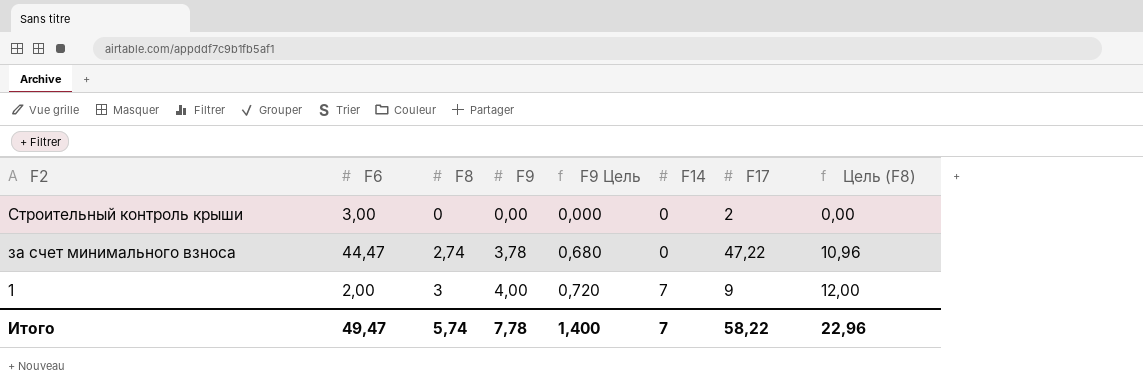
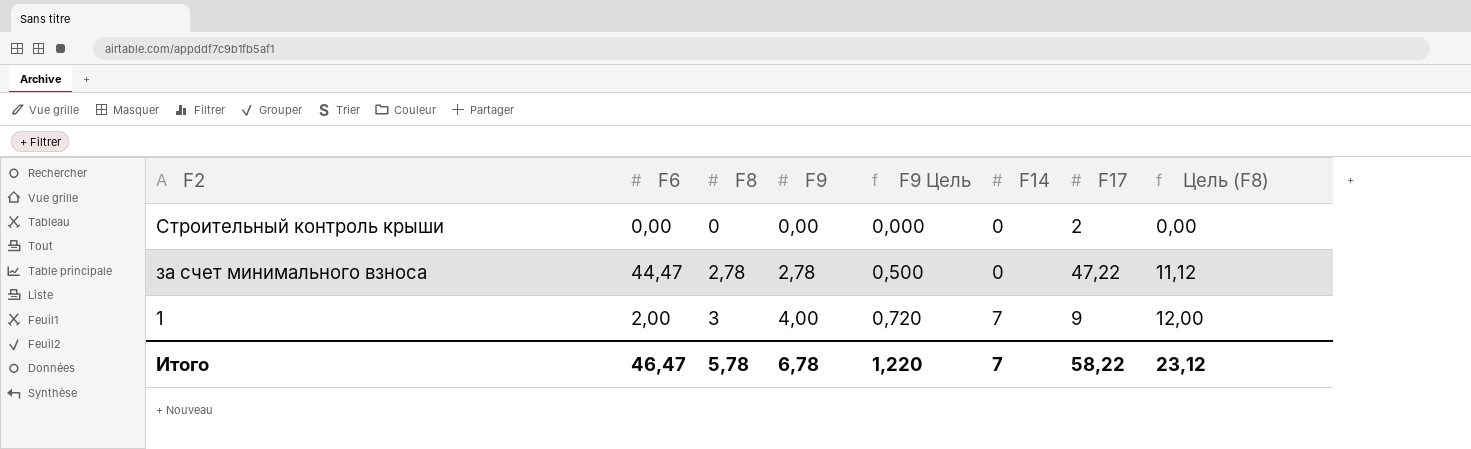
Строительный контроль крыши | F6: 3,00 -> 0,00
за счет минимального взноса | F8: 2,74 -> 2,78
за счет минимального взноса | F9: 3,78 -> 2,78
за счет минимального взноса | F9 Цель: 0,680 -> 0,500
за счет минимального взноса | Цель (F8): 10,96 -> 11,12
Итого | F6: 49,47 -> 46,47
Итого | F8: 5,74 -> 5,78
Итого | F9: 7,78 -> 6,78
Итого | F9 Цель: 1,400 -> 1,220
Итого | Цель (F8): 22,96 -> 23,12

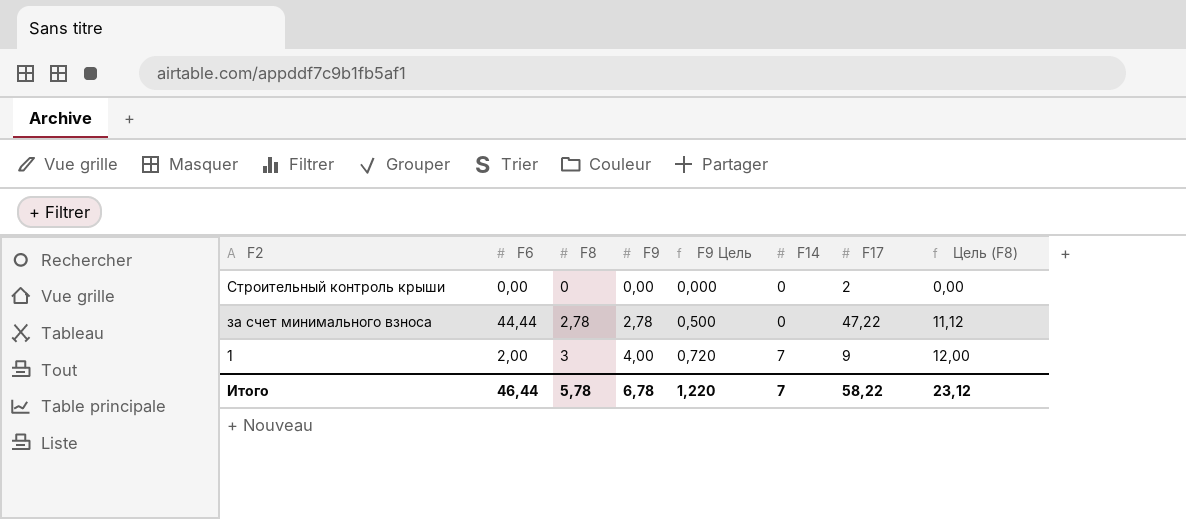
за счет минимального взноса | F6: 44,47 -> 44,44
Итого | F6: 46,47 -> 46,44

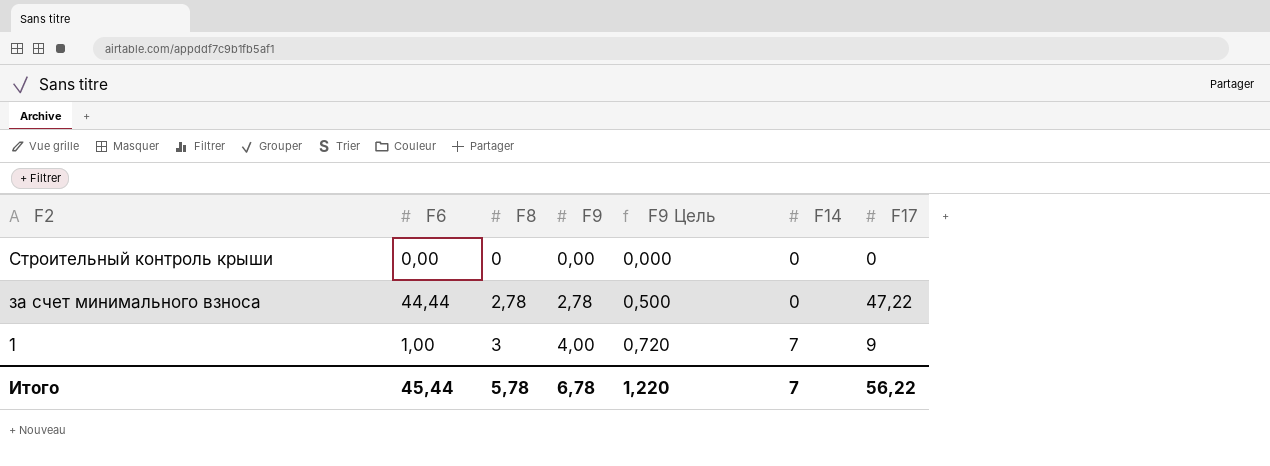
column Цель (F8) | formula: [F8] * 4 -> none
Строительный контроль крыши | F17: 2 -> 0
1 | F6: 2,00 -> 1,00
Итого | F6: 46,44 -> 45,44
Итого | F17: 58,22 -> 56,22

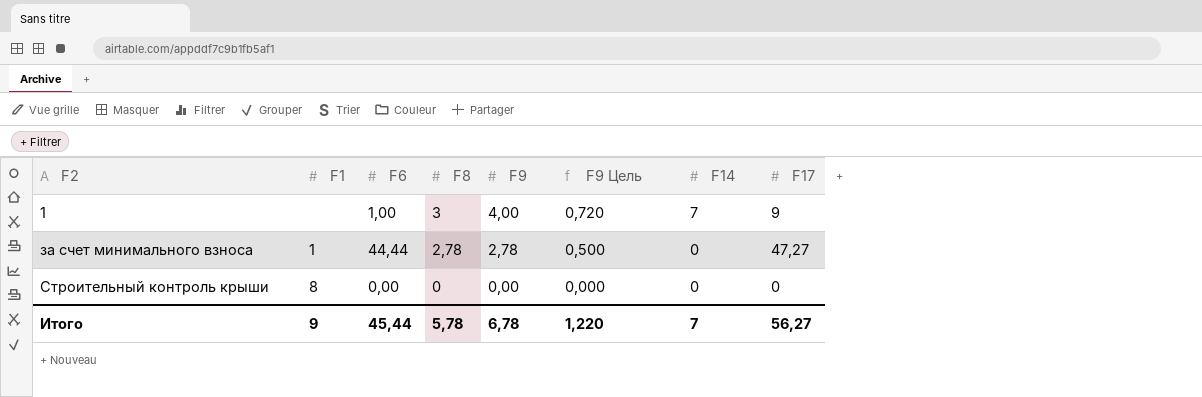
row order: F2 descending -> F2 ascending
column F1 | position: none -> 2
за счет минимального взноса | F17: 47,22 -> 47,27
Итого | F17: 56,22 -> 56,27

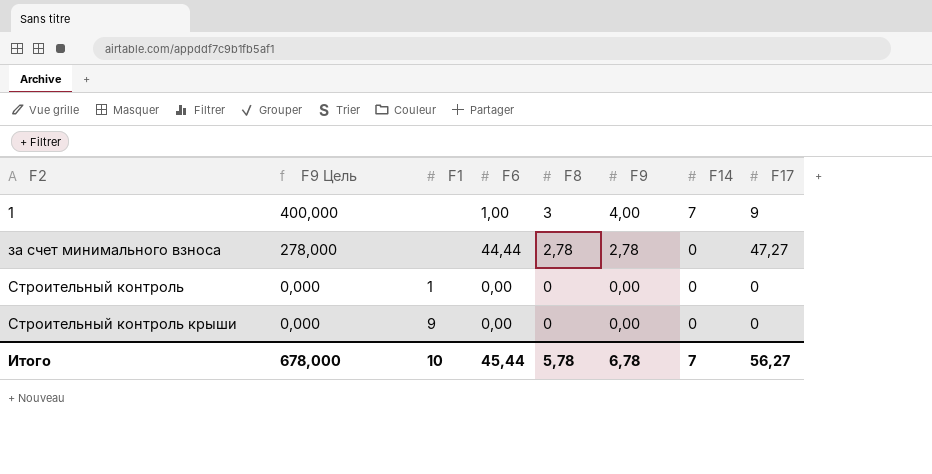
column F9 Цель | formula: [F9] * 0,18 -> [F9] * 100
column F9 Цель | position: 6 -> 2
за счет минимального взноса | F1: 1 -> none
row Строительный контроль: none -> 0,000 | 1 | 0,00 | 0 | 0,00 | 0 | 0
Строительный контроль крыши | F1: 8 -> 9
Итого | F9 Цель: 1,220 -> 678,000
Итого | F1: 9 -> 10

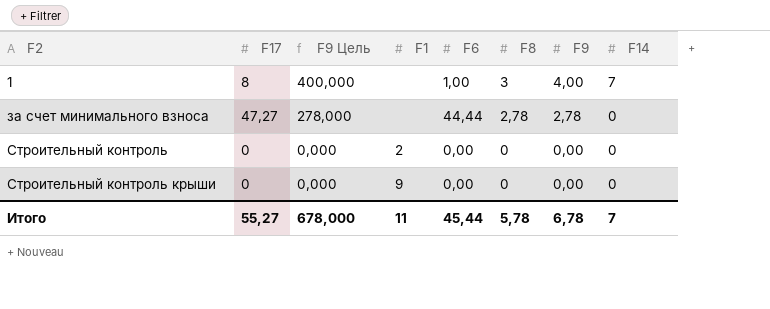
column F17 | position: 8 -> 2
1 | F17: 9 -> 8
Строительный контроль | F1: 1 -> 2
Итого | F17: 56,27 -> 55,27
Итого | F1: 10 -> 11

